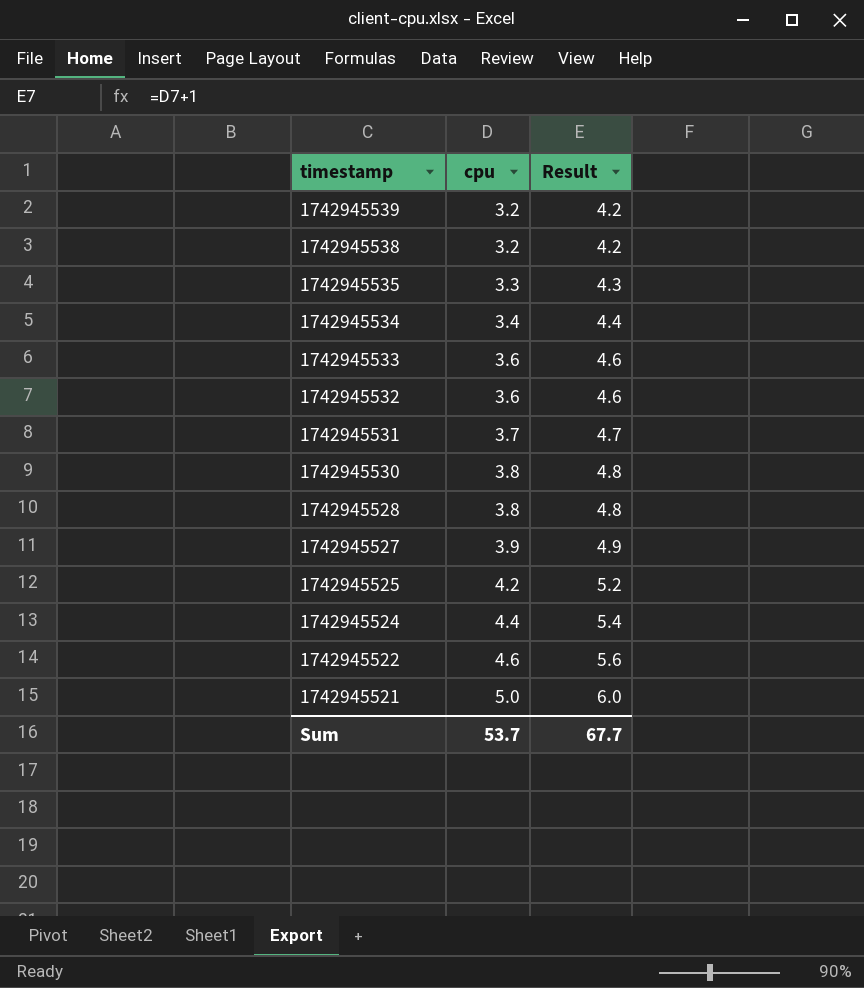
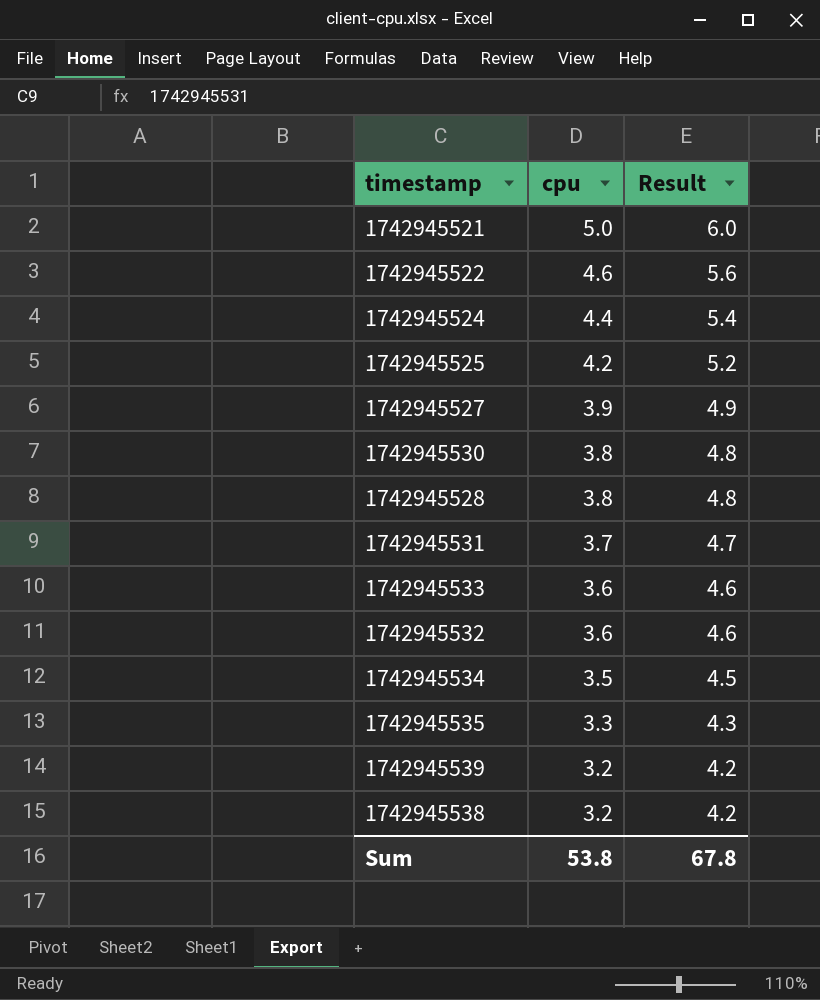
row order: timestamp descending -> cpu descending
1742945534 | cpu: 3.4 -> 3.5
1742945534 | Result: 4.4 -> 4.5
Sum | cpu: 53.7 -> 53.8
Sum | Result: 67.7 -> 67.8

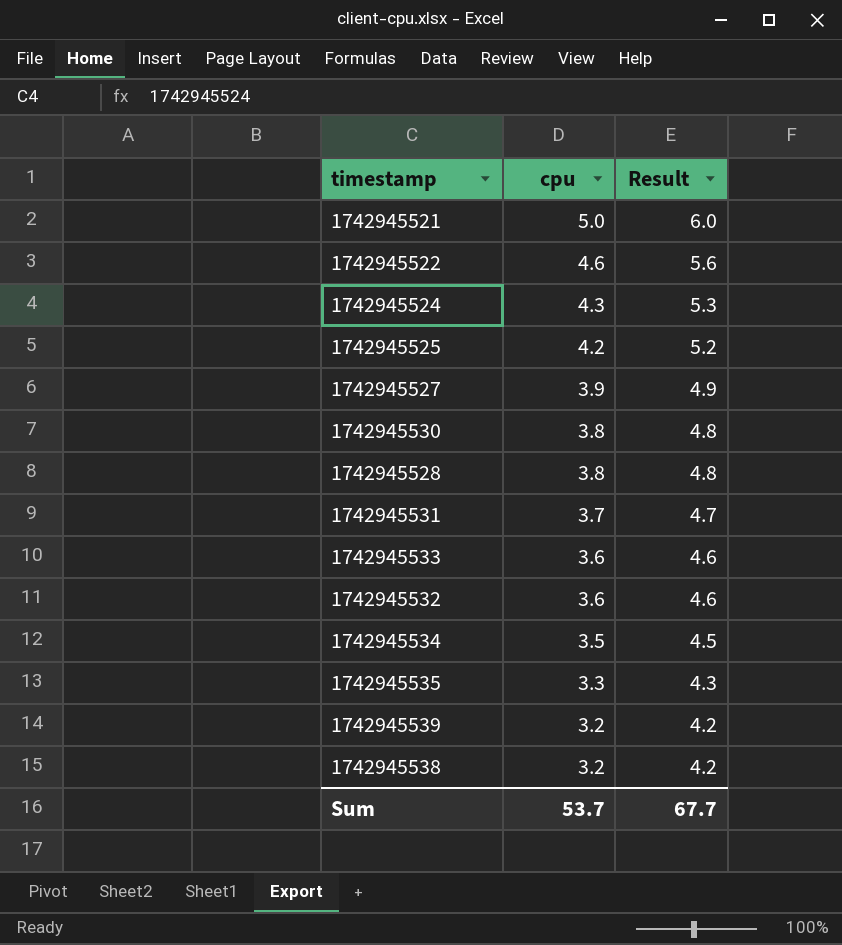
1742945524 | cpu: 4.4 -> 4.3
1742945524 | Result: 5.4 -> 5.3
Sum | cpu: 53.8 -> 53.7
Sum | Result: 67.8 -> 67.7

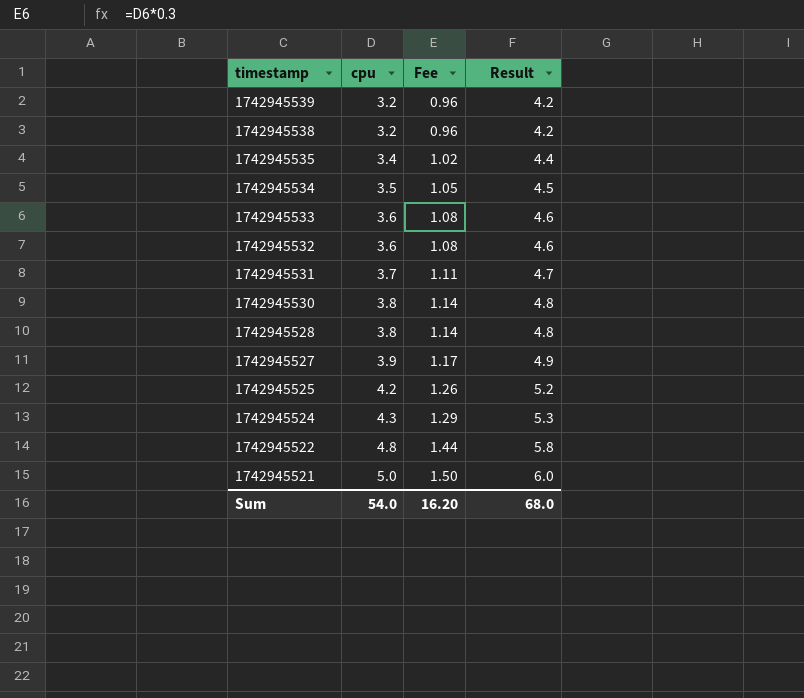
row order: cpu descending -> timestamp descending
column Fee | formula: none -> [cpu] * 0.3
1742945535 | cpu: 3.3 -> 3.4
1742945535 | Result: 4.3 -> 4.4
1742945522 | cpu: 4.6 -> 4.8
1742945522 | Result: 5.6 -> 5.8
Sum | cpu: 53.7 -> 54.0
Sum | Result: 67.7 -> 68.0

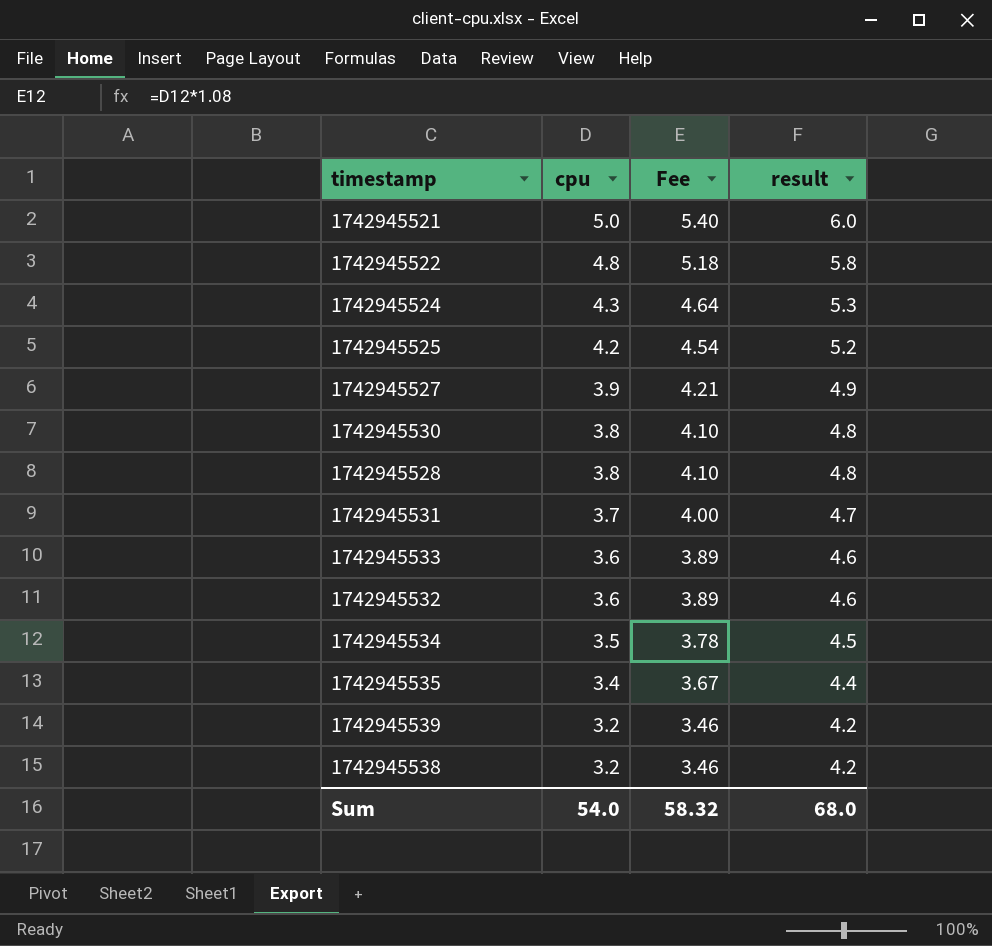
row order: timestamp descending -> cpu descending
column Fee | formula: [cpu] * 0.3 -> [cpu] * 1.08
column name: Result -> result
Sum | Fee: 16.20 -> 58.32

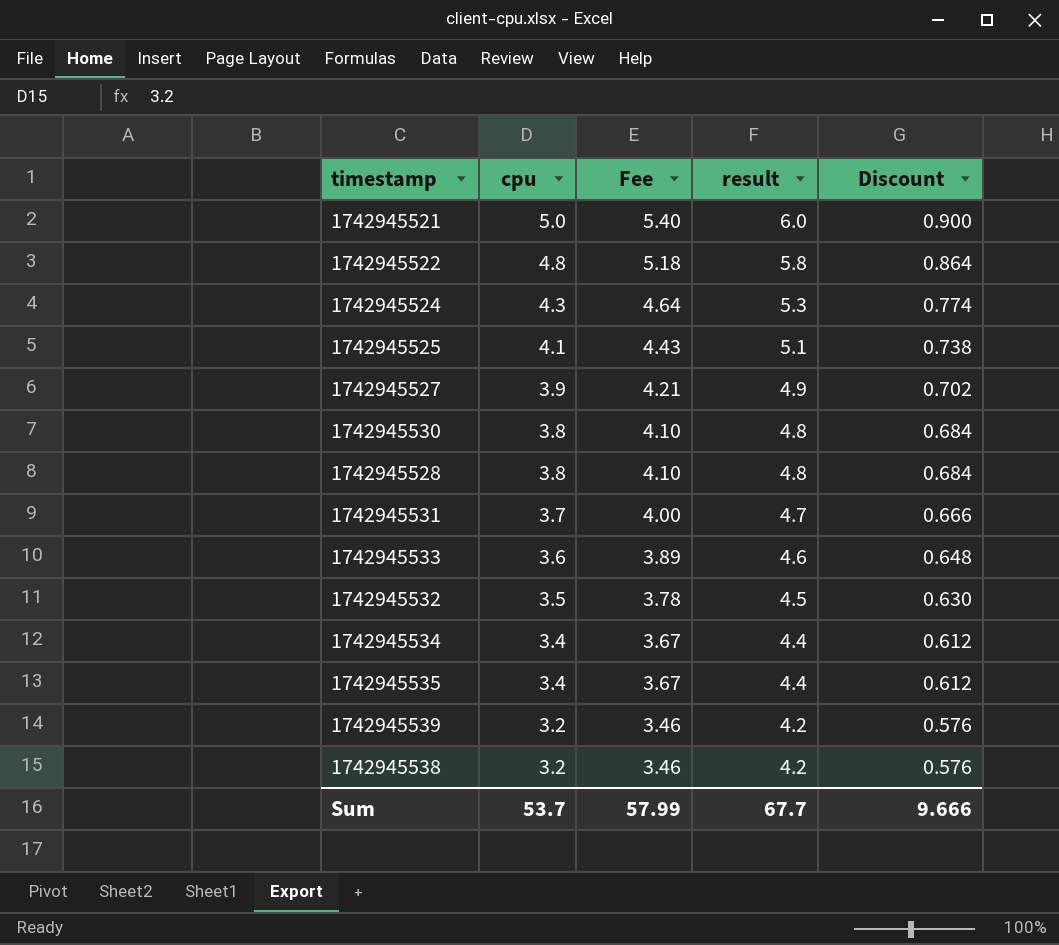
column Discount | formula: none -> [cpu] * 0.18
1742945525 | cpu: 4.2 -> 4.1
1742945525 | Fee: 4.54 -> 4.43
1742945525 | result: 5.2 -> 5.1
1742945532 | cpu: 3.6 -> 3.5
1742945532 | Fee: 3.89 -> 3.78
1742945532 | result: 4.6 -> 4.5
1742945534 | cpu: 3.5 -> 3.4
1742945534 | Fee: 3.78 -> 3.67
1742945534 | result: 4.5 -> 4.4
Sum | cpu: 54.0 -> 53.7
Sum | Fee: 58.32 -> 57.99
Sum | result: 68.0 -> 67.7

